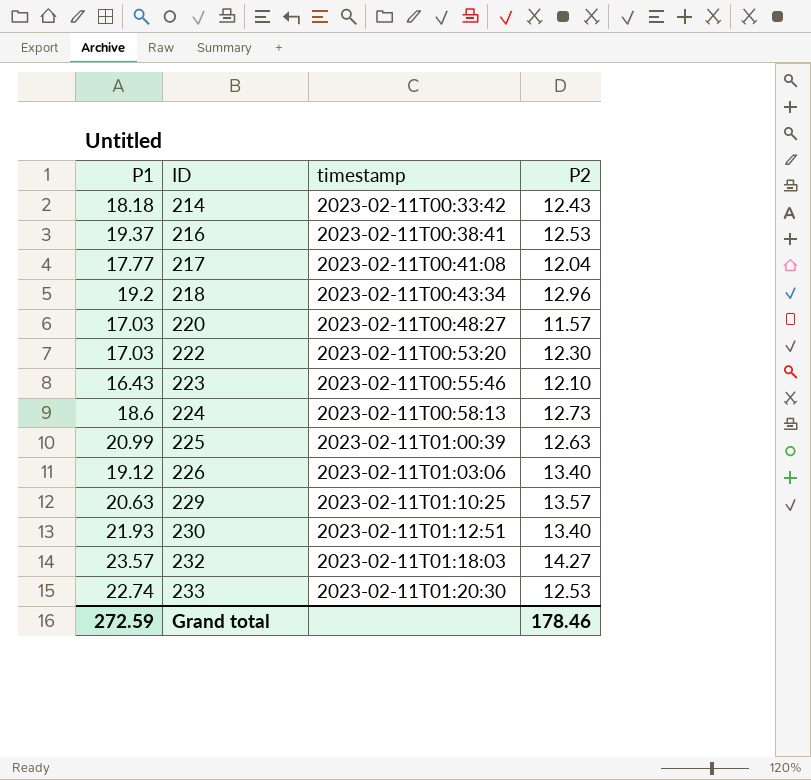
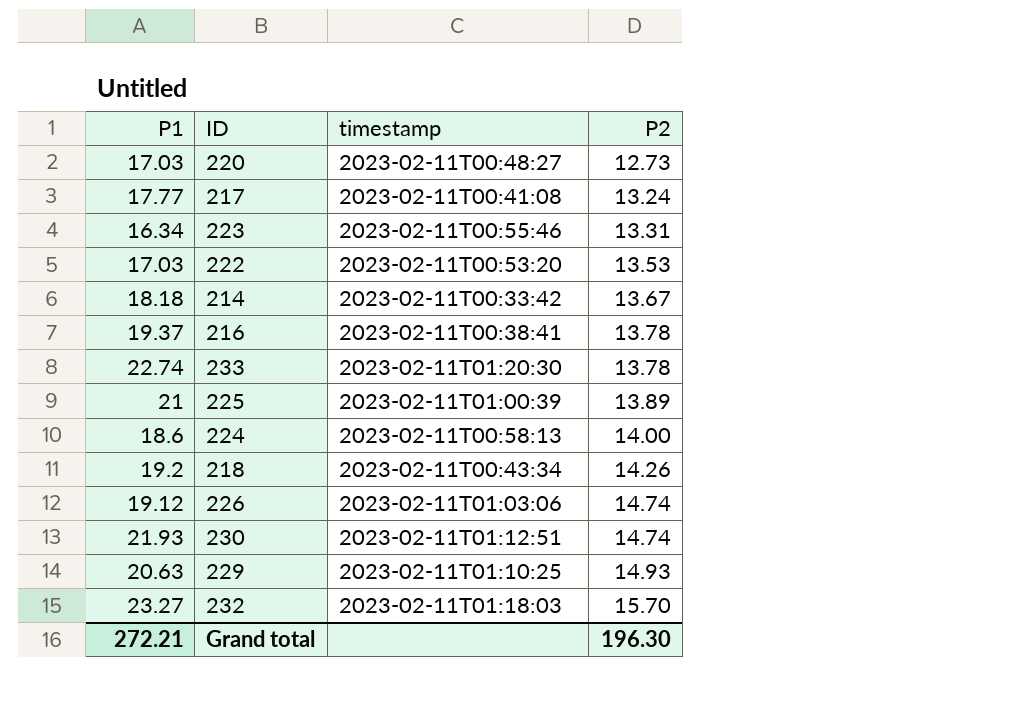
row order: ID ascending -> P2 ascending
220 | P2: 11.57 -> 12.73
217 | P2: 12.04 -> 13.24
223 | P1: 16.43 -> 16.34
223 | P2: 12.10 -> 13.31
222 | P2: 12.30 -> 13.53
214 | P2: 12.43 -> 13.67
216 | P2: 12.53 -> 13.78
233 | P2: 12.53 -> 13.78
225 | P1: 20.99 -> 21
225 | P2: 12.63 -> 13.89
224 | P2: 12.73 -> 14.00
218 | P2: 12.96 -> 14.26
226 | P2: 13.40 -> 14.74
230 | P2: 13.40 -> 14.74
229 | P2: 13.57 -> 14.93
232 | P1: 23.57 -> 23.27
232 | P2: 14.27 -> 15.70
Grand total | P1: 272.59 -> 272.21
Grand total | P2: 178.46 -> 196.30

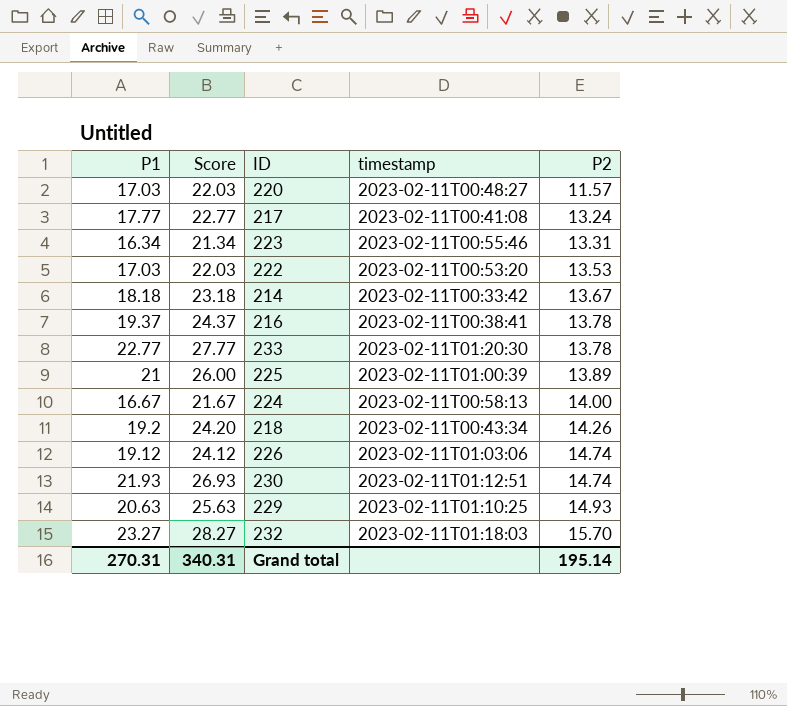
column Score | formula: none -> [P1] + 5
220 | P2: 12.73 -> 11.57
233 | P1: 22.74 -> 22.77
224 | P1: 18.6 -> 16.67
Grand total | P1: 272.21 -> 270.31
Grand total | P2: 196.30 -> 195.14

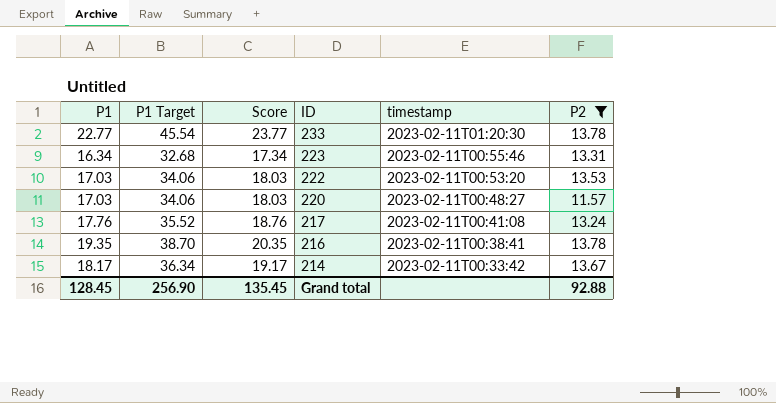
filter: none -> P2 <= 13.78
row order: P2 ascending -> ID descending
column P1 Target | formula: none -> [P1] * 2
column Score | formula: [P1] + 5 -> [P1] + 1
217 | P1: 17.77 -> 17.76
216 | P1: 19.37 -> 19.35
214 | P1: 18.18 -> 18.17
Grand total | P1: 270.31 -> 128.45
Grand total | Score: 340.31 -> 135.45
Grand total | P2: 195.14 -> 92.88

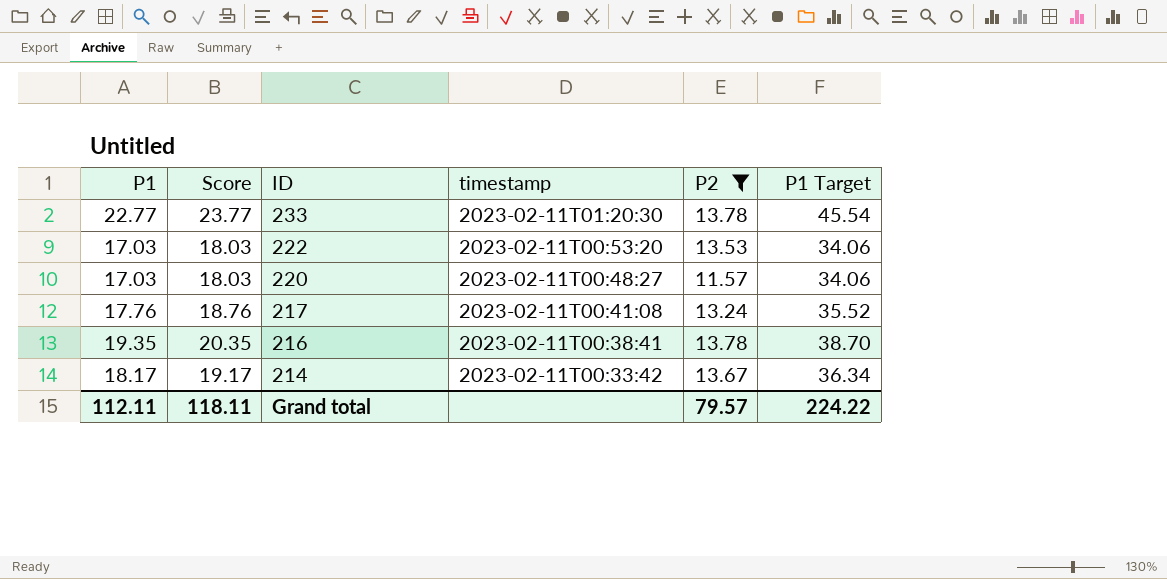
column P1 Target | position: 2 -> 6
row 223: 16.34 | 32.68 | 17.34 | 2023-02-11T00:55:46 | 13.31 -> none
Grand total | P1: 128.45 -> 112.11
Grand total | Score: 135.45 -> 118.11
Grand total | P2: 92.88 -> 79.57
Grand total | P1 Target: 256.90 -> 224.22

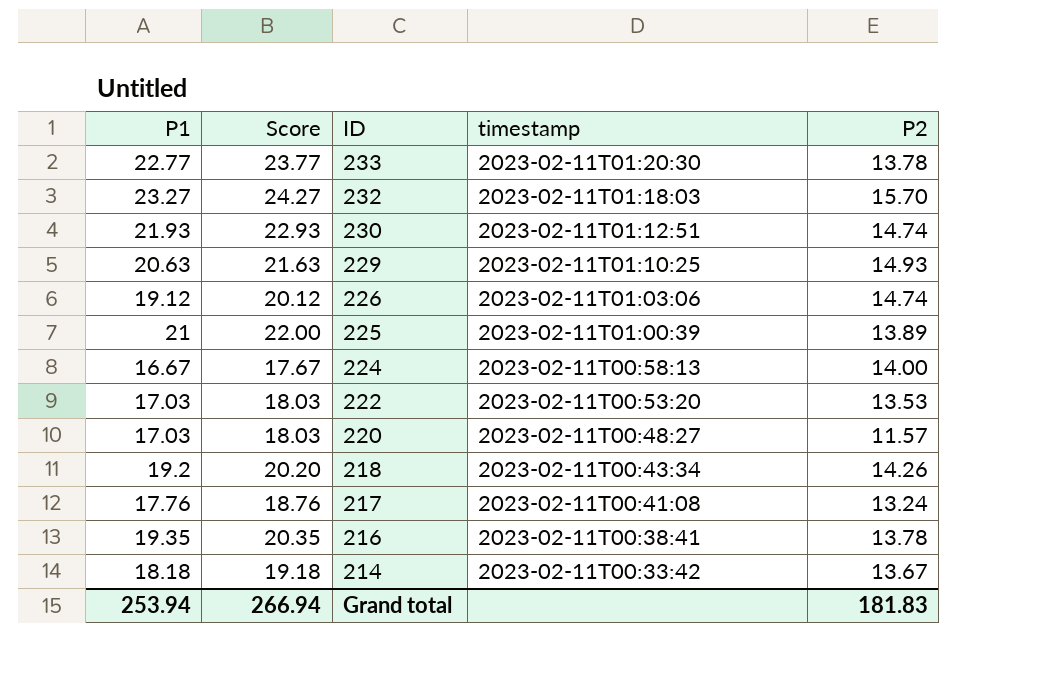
filter: P2 <= 13.78 -> none
column P1 Target | formula: [P1] * 2 -> none
214 | P1: 18.17 -> 18.18
214 | Score: 19.17 -> 19.18
Grand total | P1: 112.11 -> 253.94
Grand total | Score: 118.11 -> 266.94
Grand total | P2: 79.57 -> 181.83

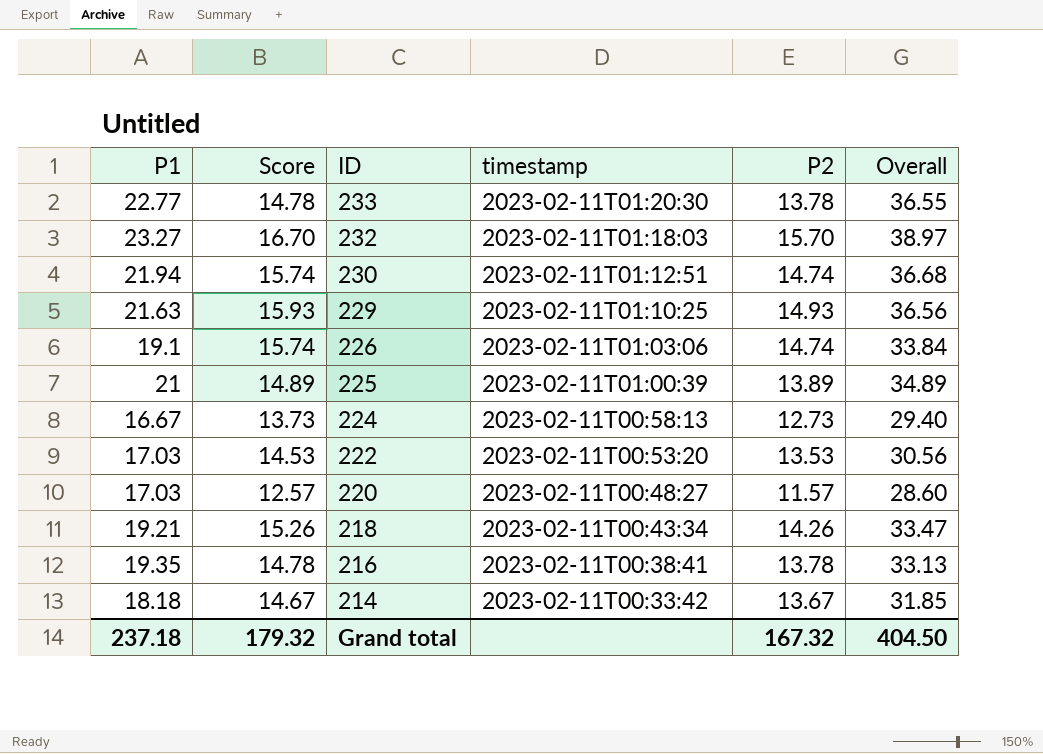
column Score | formula: [P1] + 1 -> [P2] + 1
column Overall | formula: none -> [P1] + [P2]
row 217: 17.76 | 18.76 | 2023-02-11T00:41:08 | 13.24 -> none
230 | P1: 21.93 -> 21.94
229 | P1: 20.63 -> 21.63
226 | P1: 19.12 -> 19.1
224 | P2: 14.00 -> 12.73
218 | P1: 19.2 -> 19.21
Grand total | P1: 253.94 -> 237.18
Grand total | Score: 266.94 -> 179.32
Grand total | P2: 181.83 -> 167.32

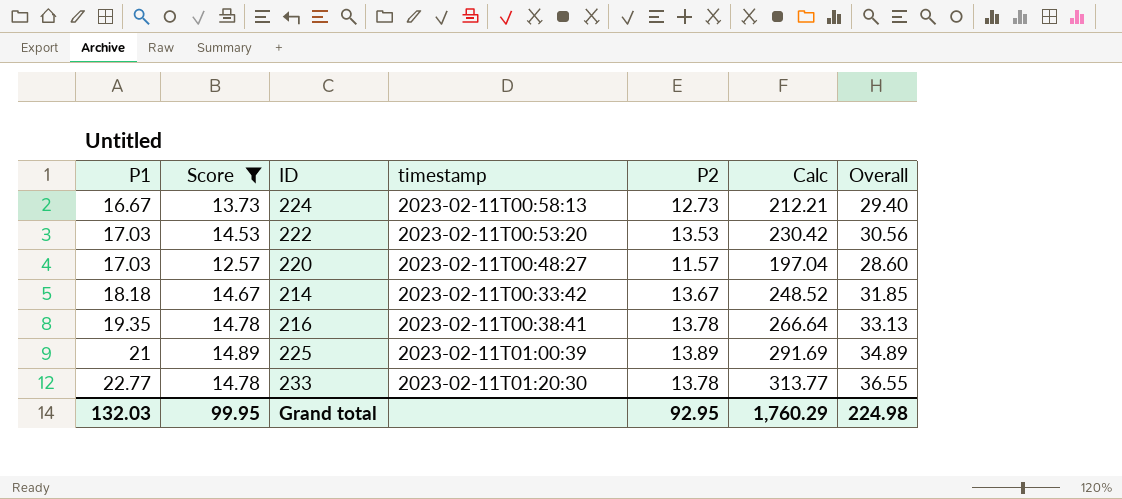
filter: none -> Score <= 14.89
row order: ID descending -> P1 ascending
column Calc | formula: none -> [P1] * [P2]
Grand total | P1: 237.18 -> 132.03
Grand total | Score: 179.32 -> 99.95
Grand total | P2: 167.32 -> 92.95
Grand total | Overall: 404.50 -> 224.98

